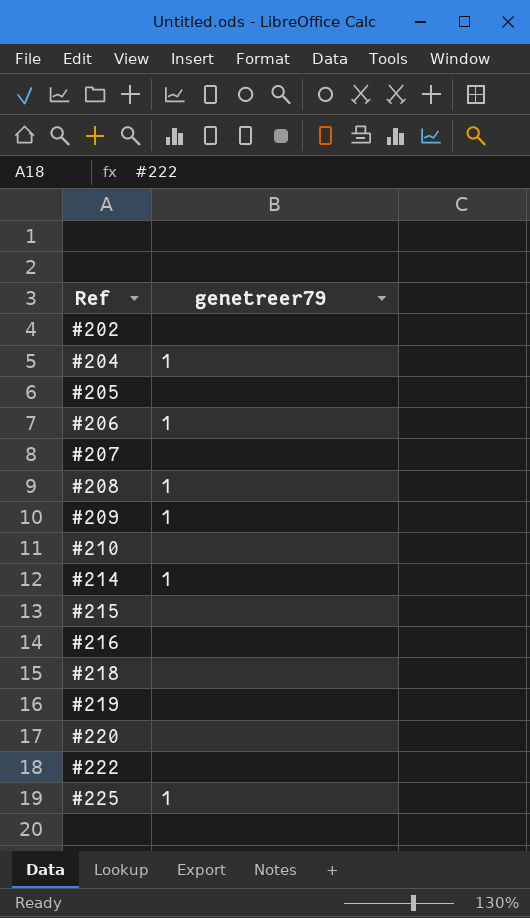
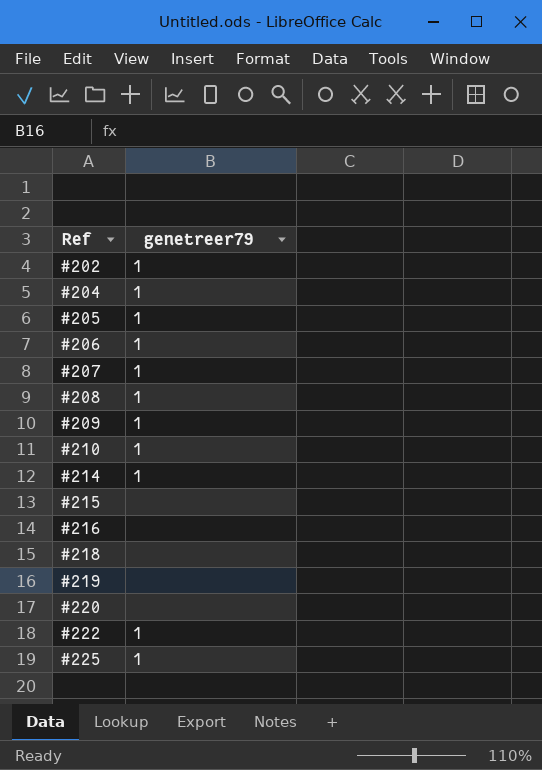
#202 | genetreer79: none -> 1
#205 | genetreer79: none -> 1
#207 | genetreer79: none -> 1
#210 | genetreer79: none -> 1
#222 | genetreer79: none -> 1

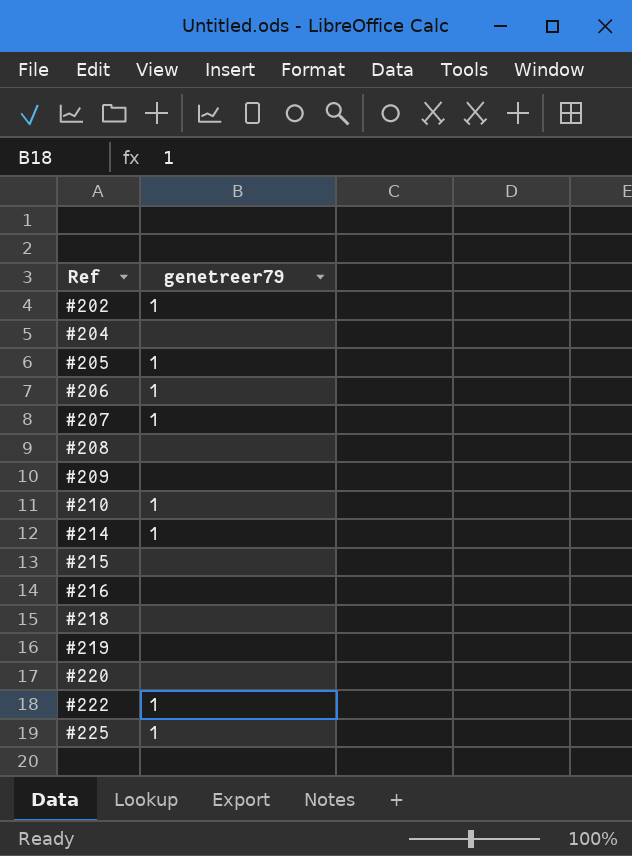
#204 | genetreer79: 1 -> none
#208 | genetreer79: 1 -> none
#209 | genetreer79: 1 -> none

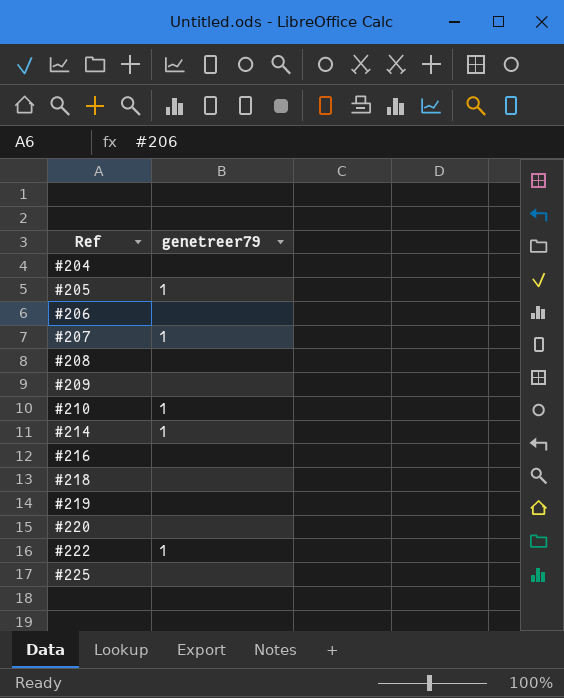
row #202: 1 -> none
row #215: none -> none
#206 | genetreer79: 1 -> none
#225 | genetreer79: 1 -> none

